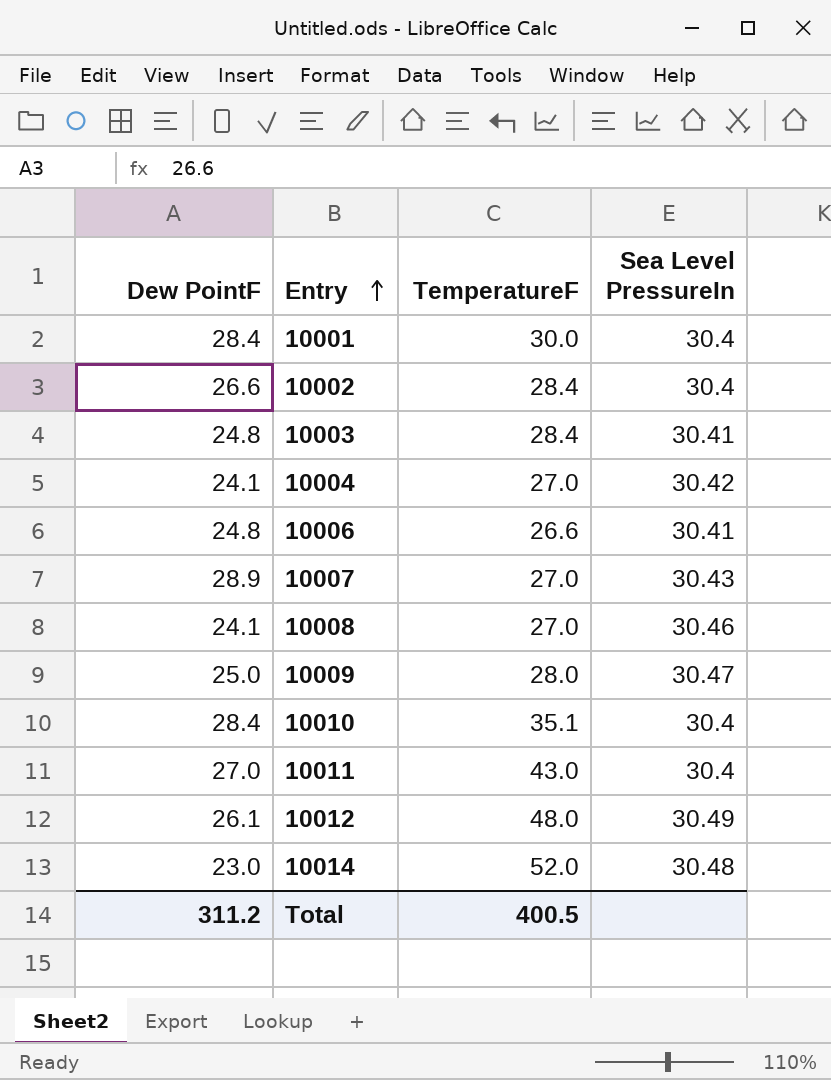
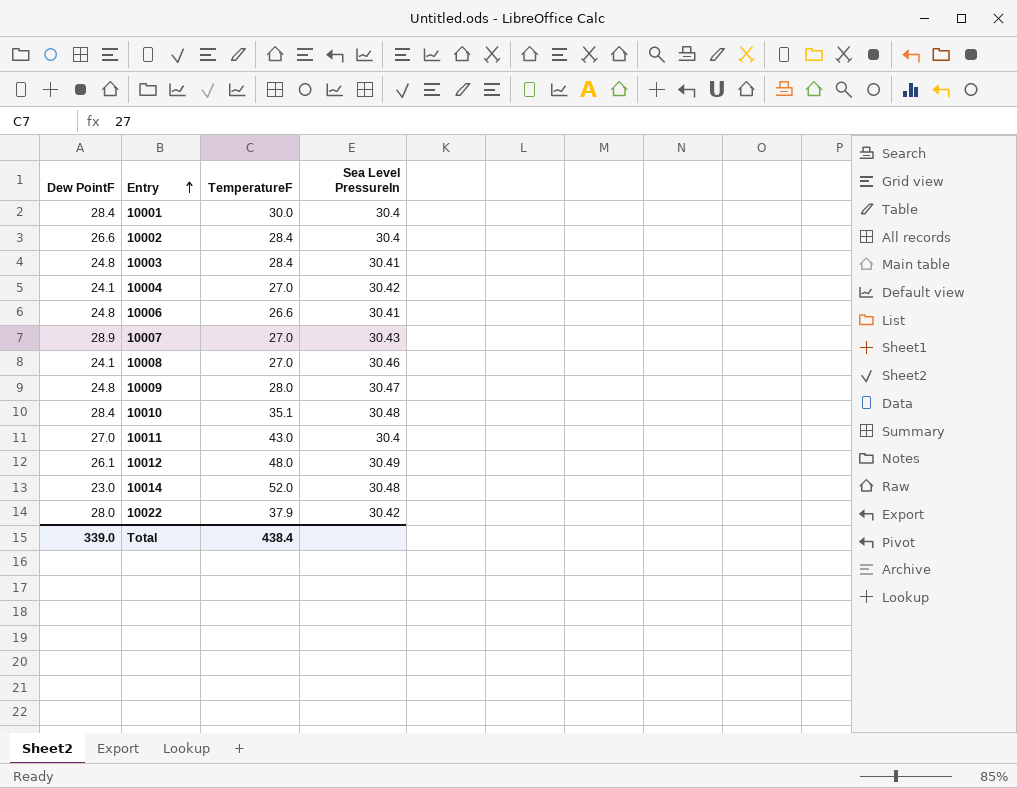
10009 | Dew PointF: 25.0 -> 24.8
10010 | Sea Level PressureIn: 30.4 -> 30.48
row 10022: none -> 28.0 | 37.9 | 30.42
Total | Dew PointF: 311.2 -> 339.0
Total | TemperatureF: 400.5 -> 438.4

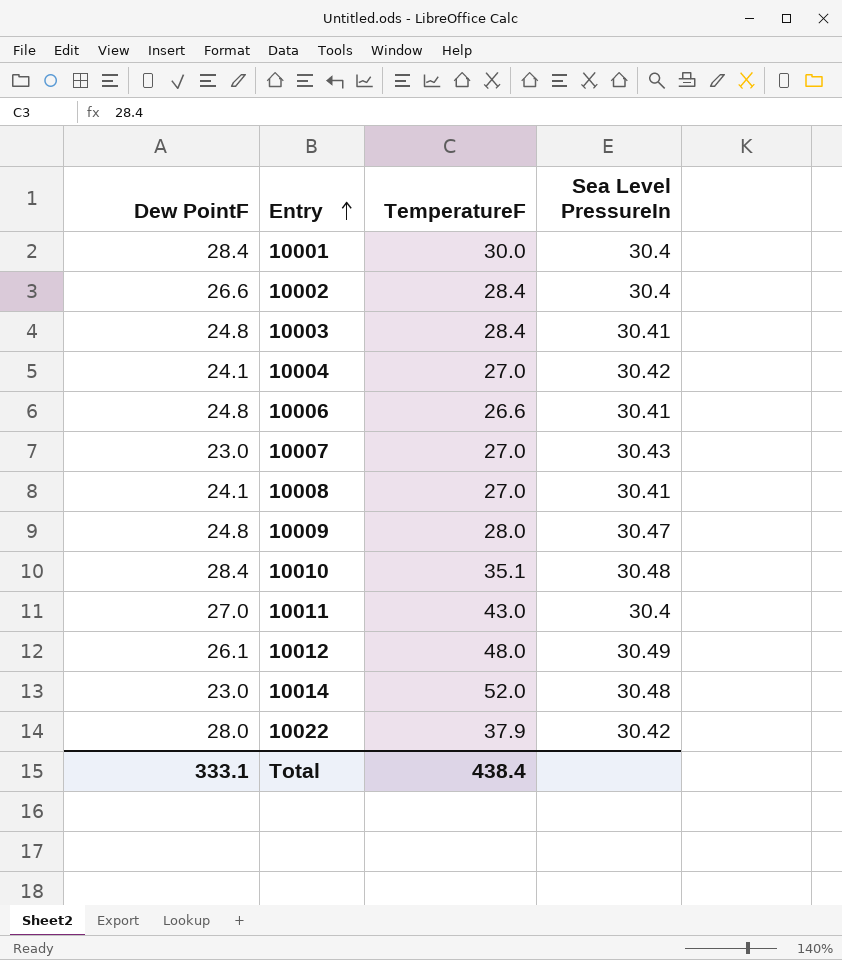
10007 | Dew PointF: 28.9 -> 23.0
10008 | Sea Level PressureIn: 30.46 -> 30.41
Total | Dew PointF: 339.0 -> 333.1

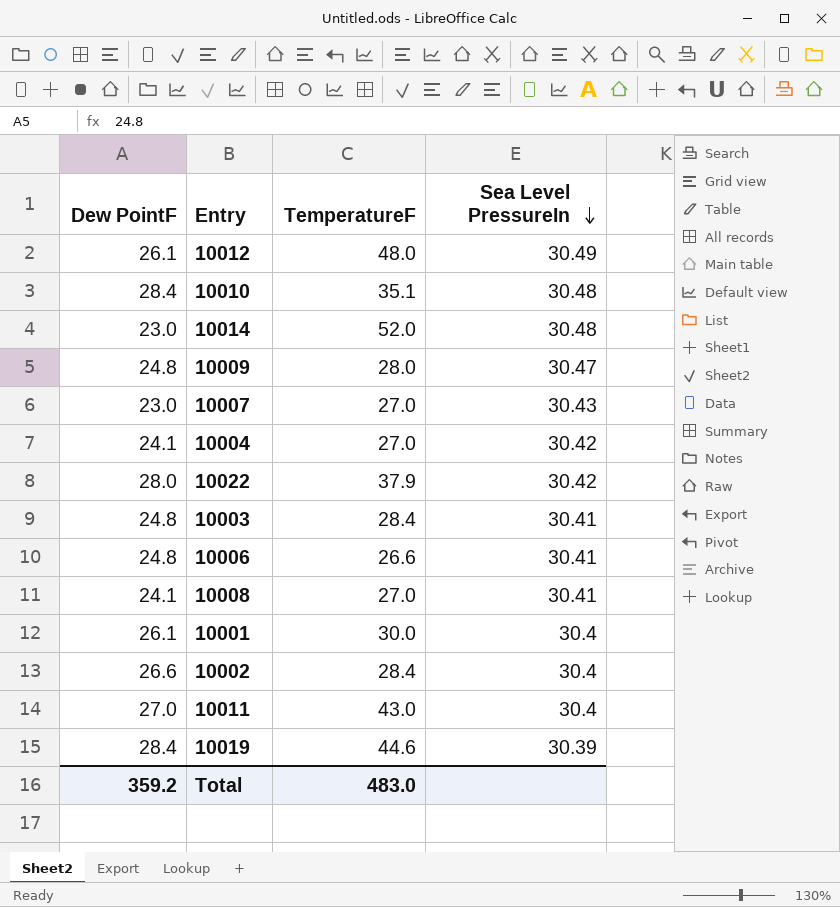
row order: Entry ascending -> Sea Level PressureIn descending
10001 | Dew PointF: 28.4 -> 26.1
row 10019: none -> 28.4 | 44.6 | 30.39
Total | Dew PointF: 333.1 -> 359.2
Total | TemperatureF: 438.4 -> 483.0

